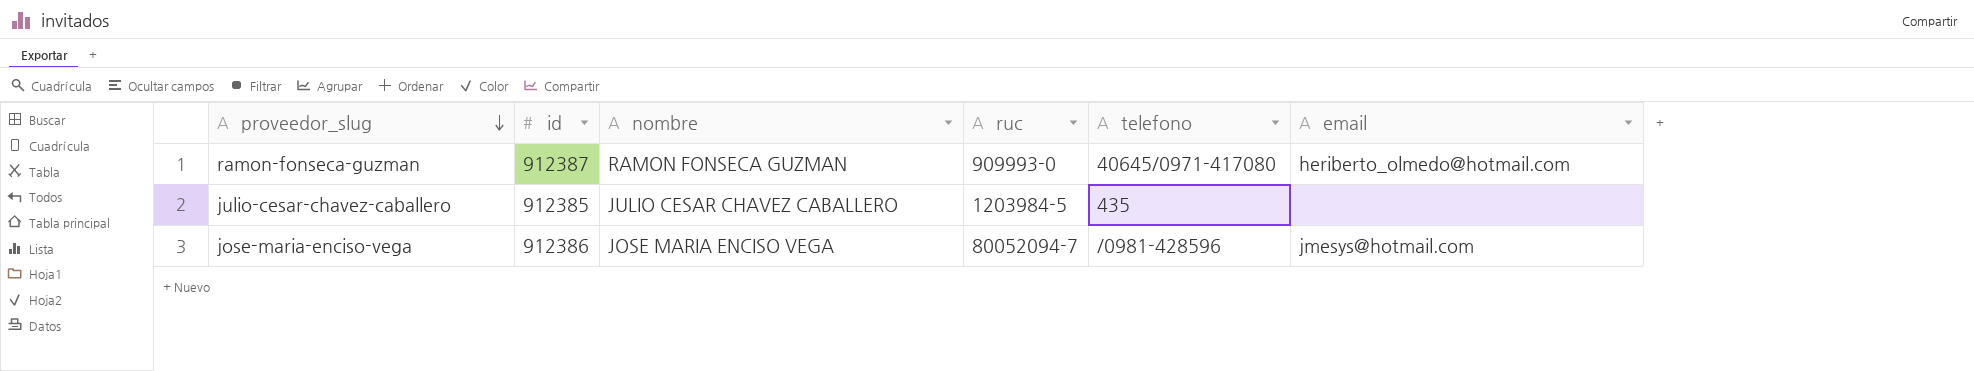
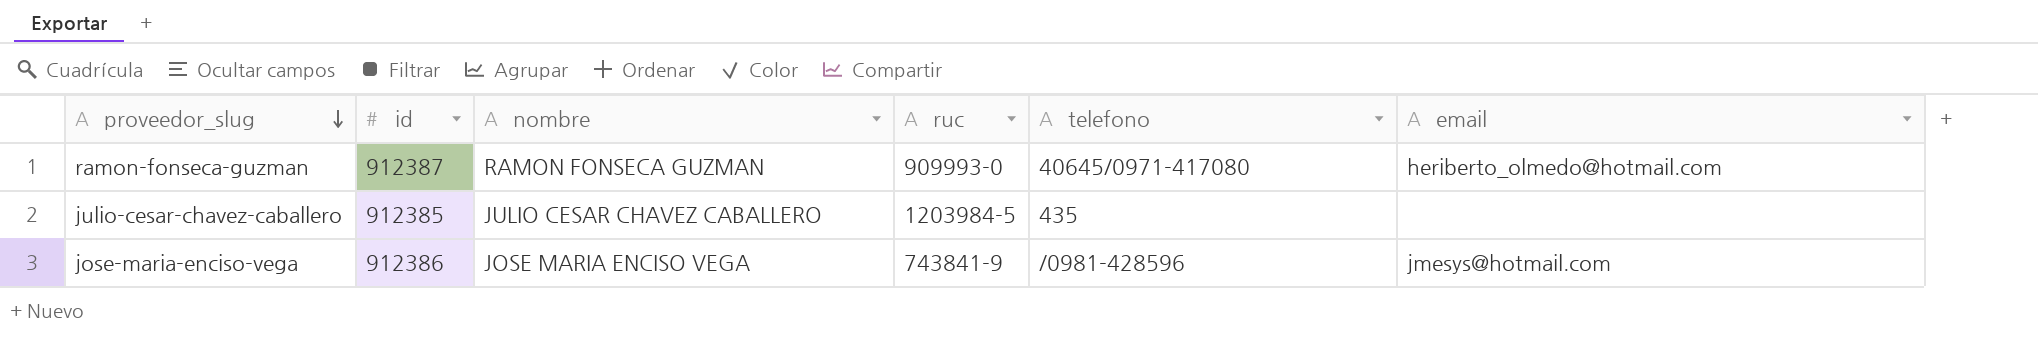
jose-maria-enciso-vega | ruc: 80052094-7 -> 743841-9

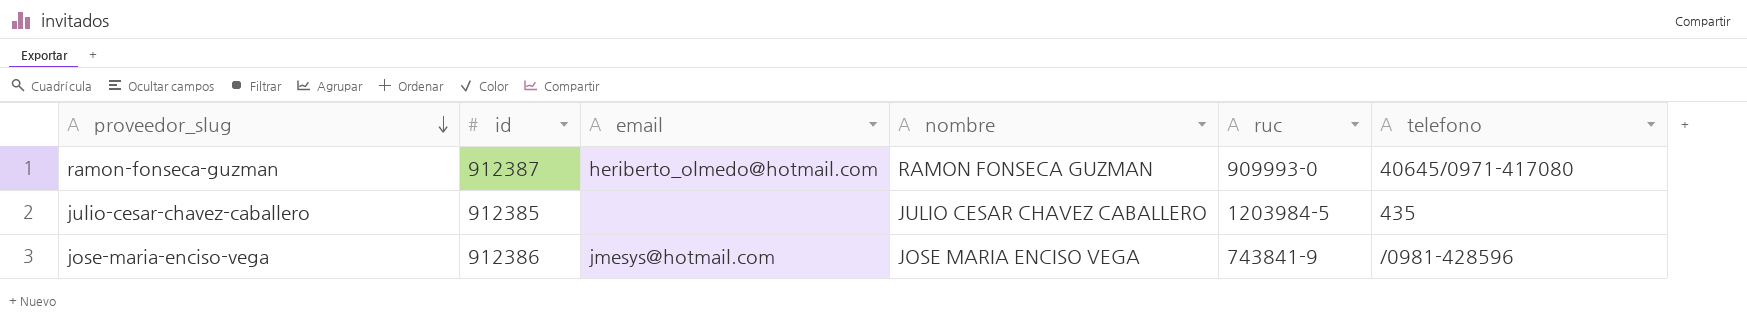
column email | position: 6 -> 3

